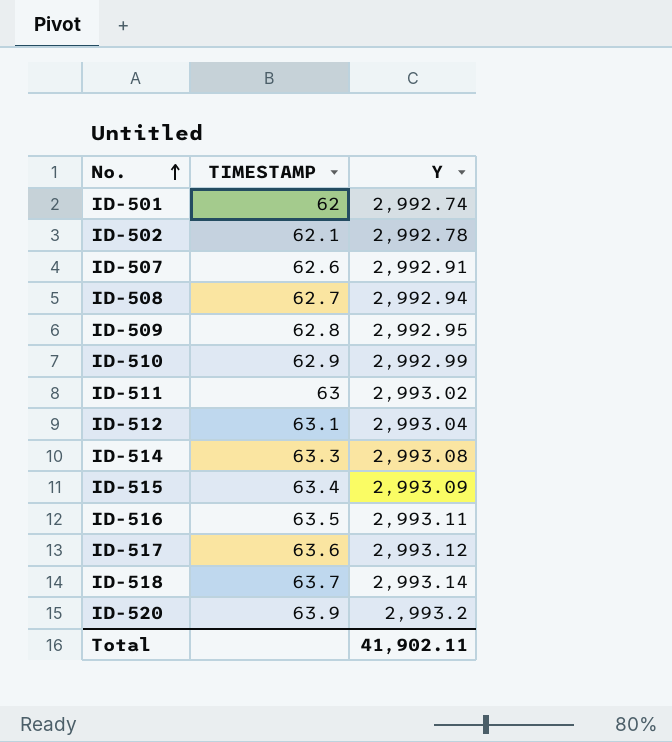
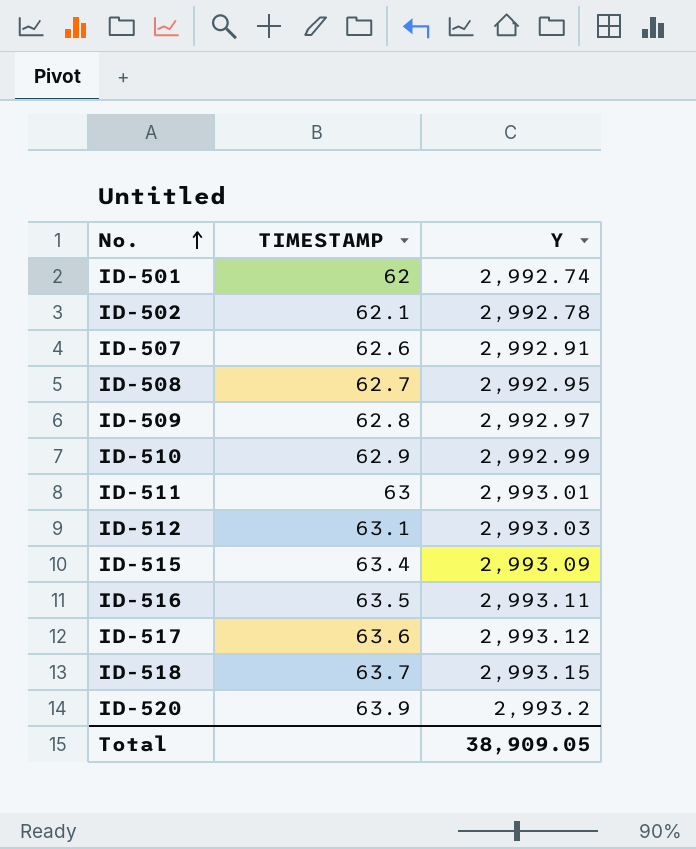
row ID-514: 63.3 | 2,993.08 -> none
ID-508 | Y: 2,992.94 -> 2,992.95
ID-509 | Y: 2,992.95 -> 2,992.97
ID-511 | Y: 2,993.02 -> 2,993.01
ID-512 | Y: 2,993.04 -> 2,993.03
ID-518 | Y: 2,993.14 -> 2,993.15
Total | Y: 41,902.11 -> 38,909.05

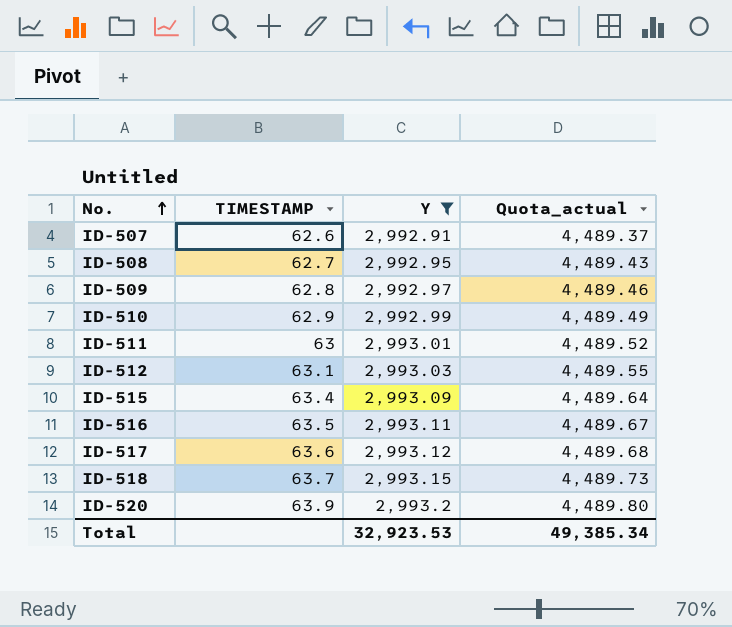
filter: none -> Y >= 2,992.91
column Quota_actual | formula: none -> [Y] * 1.5
Total | Y: 38,909.05 -> 32,923.53

